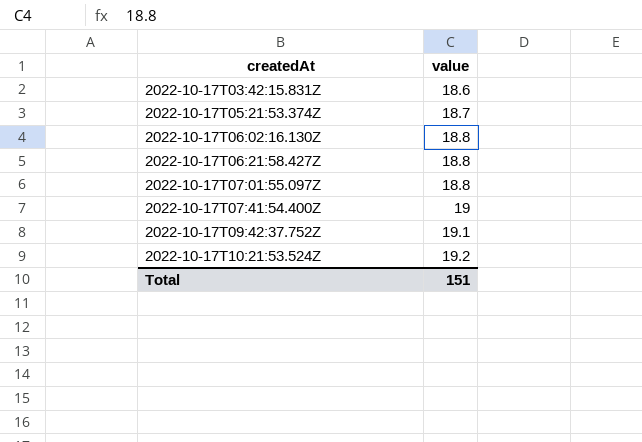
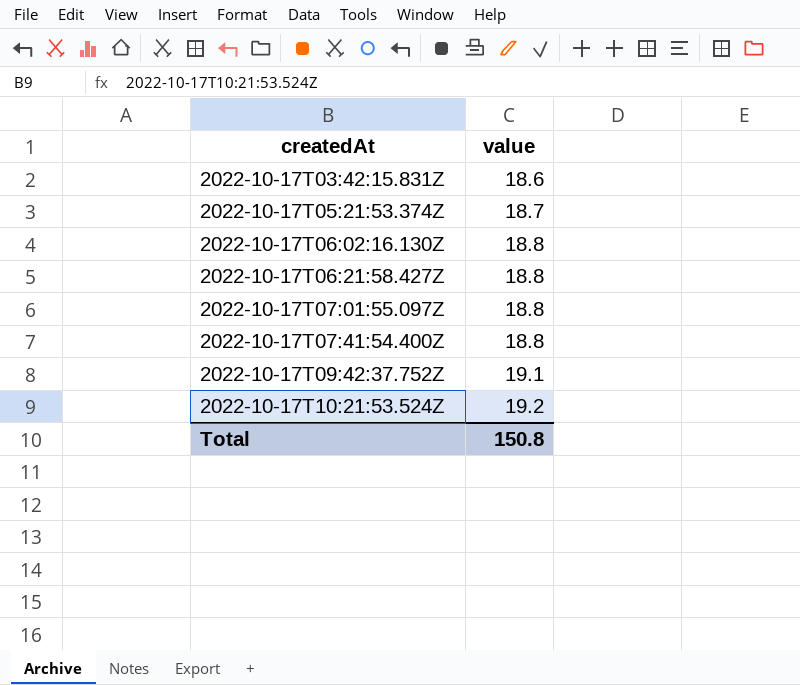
2022-10-17T07:41:54.400Z | value: 19 -> 18.8
Total | value: 151 -> 150.8

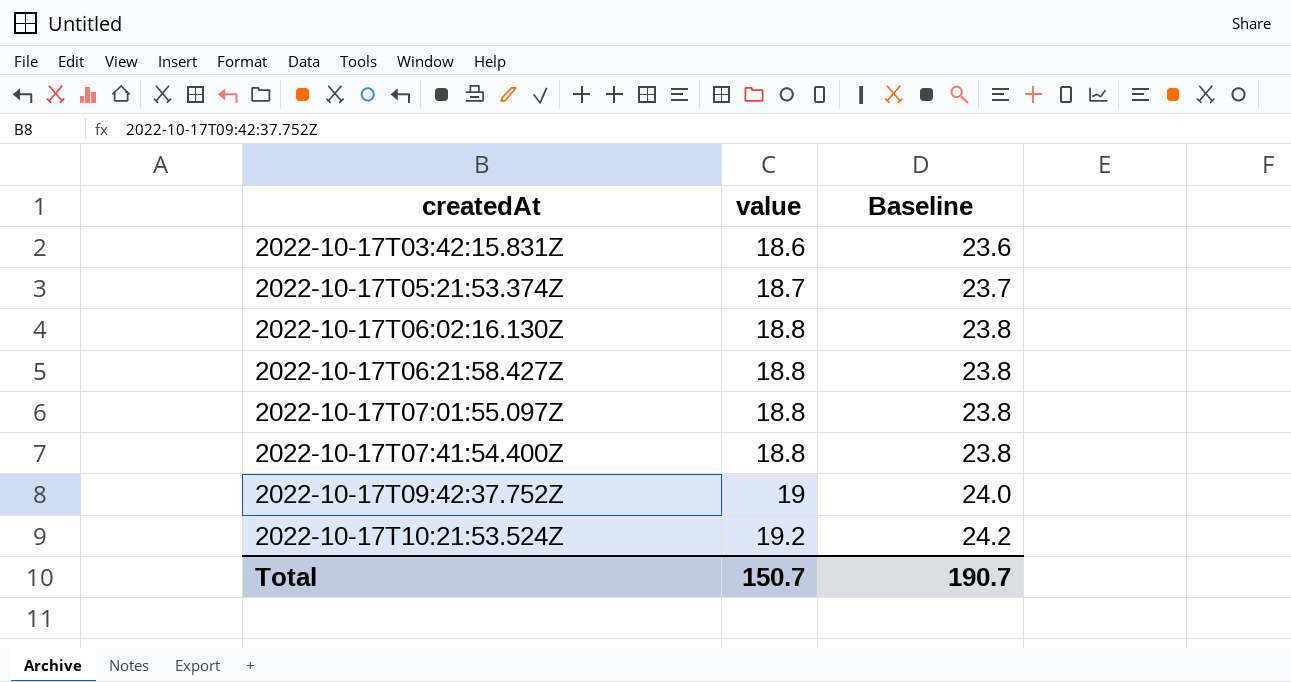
column Baseline | formula: none -> [value] + 5
2022-10-17T09:42:37.752Z | value: 19.1 -> 19
Total | value: 150.8 -> 150.7

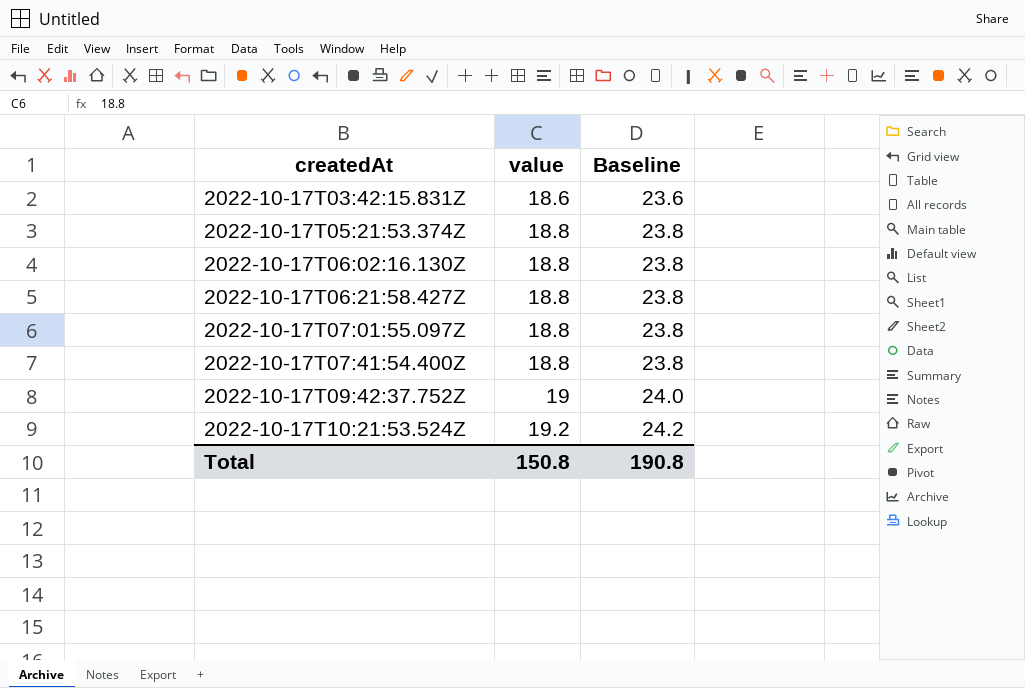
2022-10-17T05:21:53.374Z | value: 18.7 -> 18.8
2022-10-17T05:21:53.374Z | Baseline: 23.7 -> 23.8
Total | value: 150.7 -> 150.8
Total | Baseline: 190.7 -> 190.8

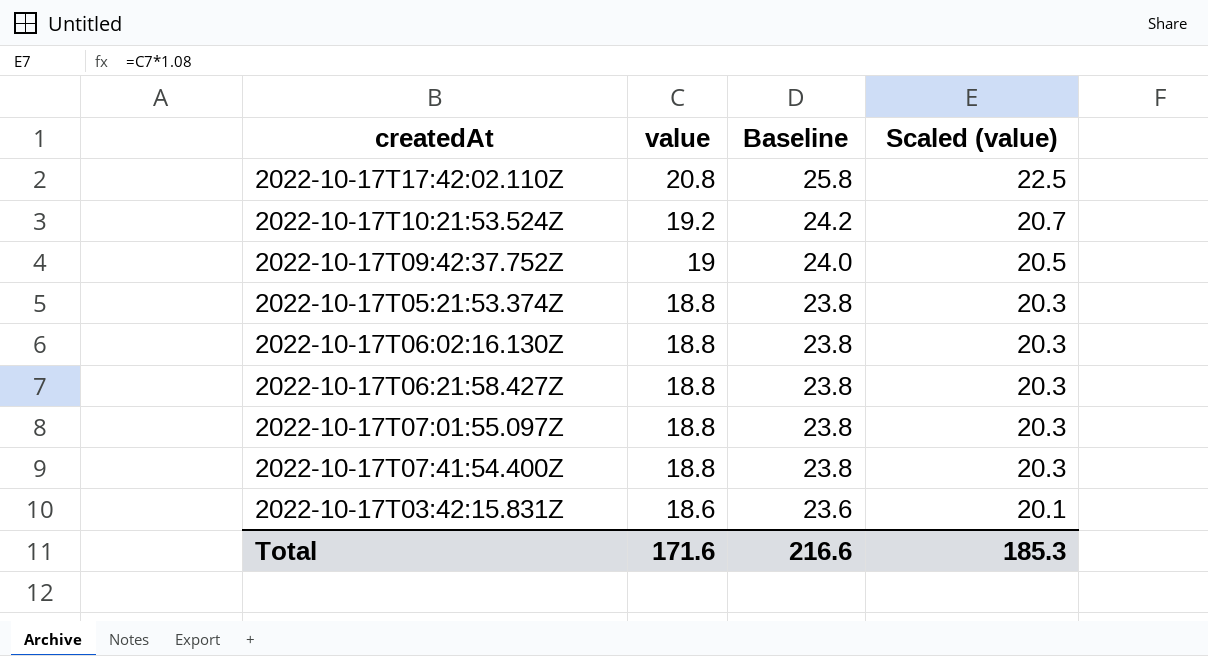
row order: createdAt ascending -> value descending
column Scaled (value) | formula: none -> [value] * 1.08
row 2022-10-17T17:42:02.110Z: none -> 20.8 | 25.8 | 22.5
Total | value: 150.8 -> 171.6
Total | Baseline: 190.8 -> 216.6

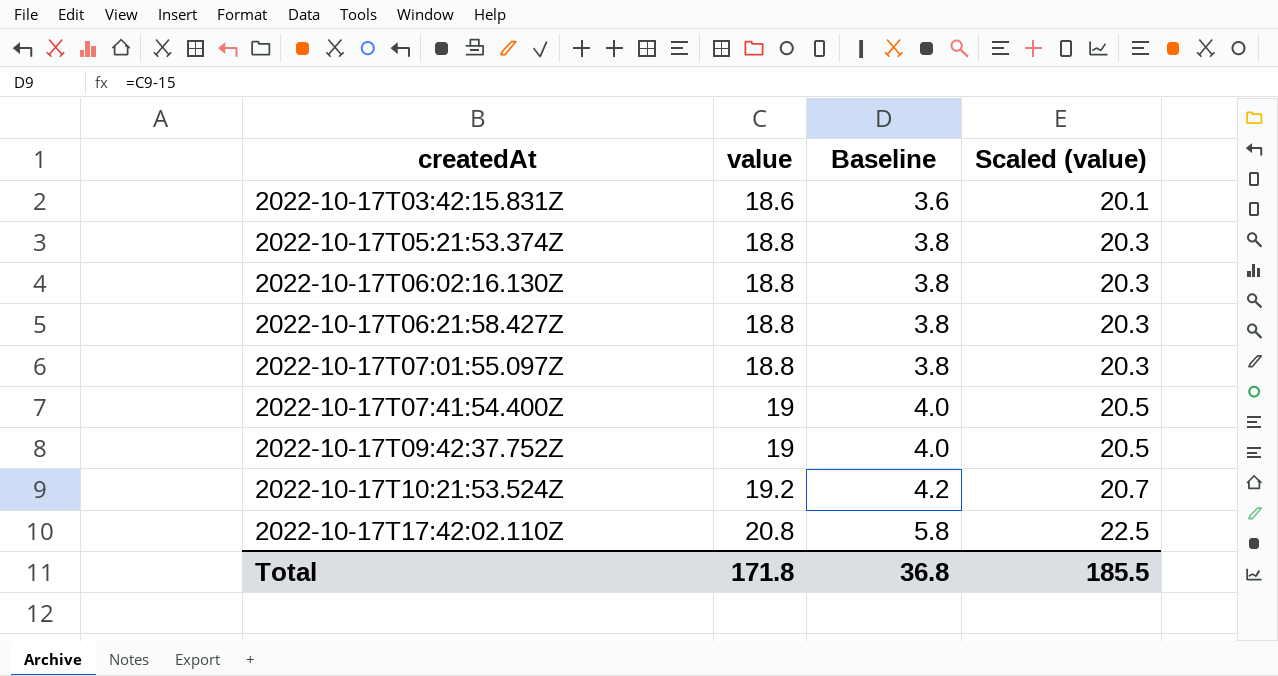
row order: value descending -> createdAt ascending
column Baseline | formula: [value] + 5 -> [value] - 15
2022-10-17T07:41:54.400Z | value: 18.8 -> 19
2022-10-17T07:41:54.400Z | Scaled (value): 20.3 -> 20.5
Total | value: 171.6 -> 171.8
Total | Baseline: 216.6 -> 36.8
Total | Scaled (value): 185.3 -> 185.5

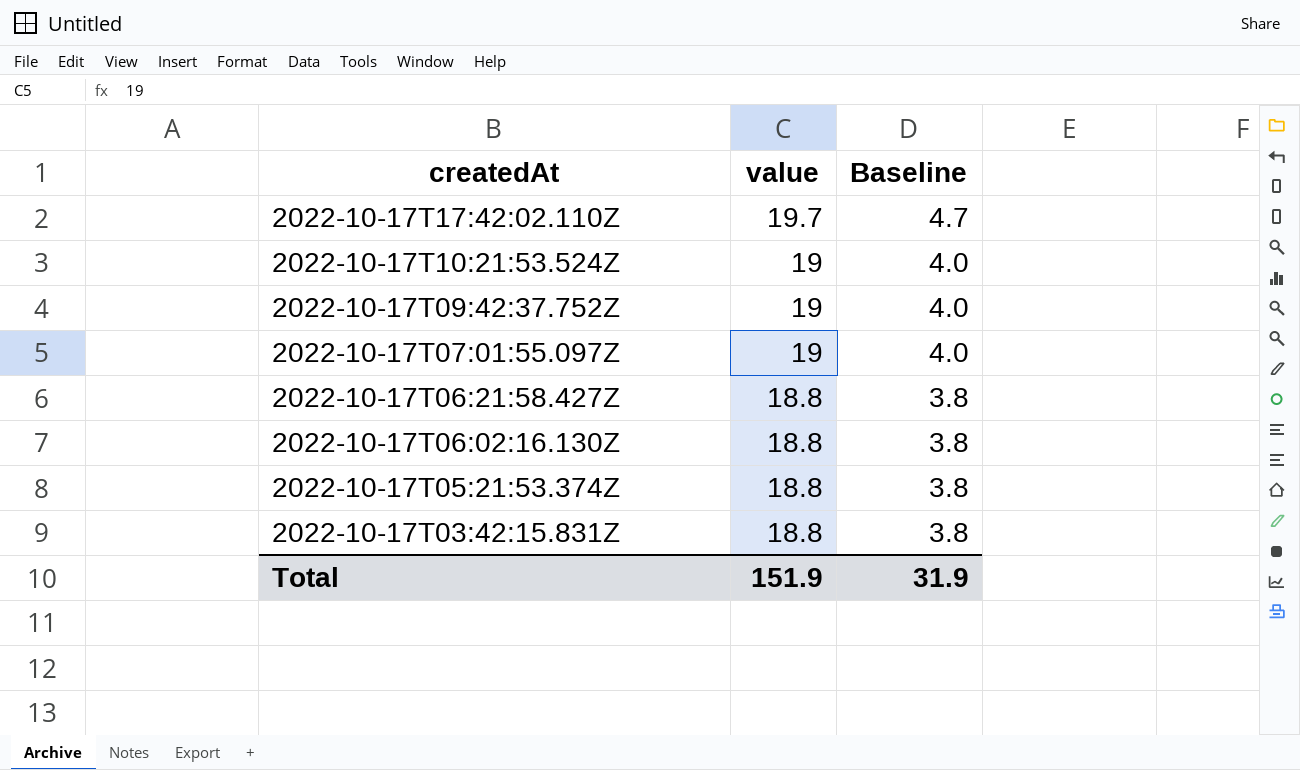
row order: createdAt ascending -> createdAt descending
column Scaled (value) | formula: [value] * 1.08 -> none
row 2022-10-17T07:41:54.400Z: 19 | 4.0 | 20.5 -> none
2022-10-17T17:42:02.110Z | value: 20.8 -> 19.7
2022-10-17T17:42:02.110Z | Baseline: 5.8 -> 4.7
2022-10-17T10:21:53.524Z | value: 19.2 -> 19
2022-10-17T10:21:53.524Z | Baseline: 4.2 -> 4.0
2022-10-17T07:01:55.097Z | value: 18.8 -> 19
2022-10-17T07:01:55.097Z | Baseline: 3.8 -> 4.0
2022-10-17T03:42:15.831Z | value: 18.6 -> 18.8
2022-10-17T03:42:15.831Z | Baseline: 3.6 -> 3.8
Total | value: 171.8 -> 151.9
Total | Baseline: 36.8 -> 31.9

